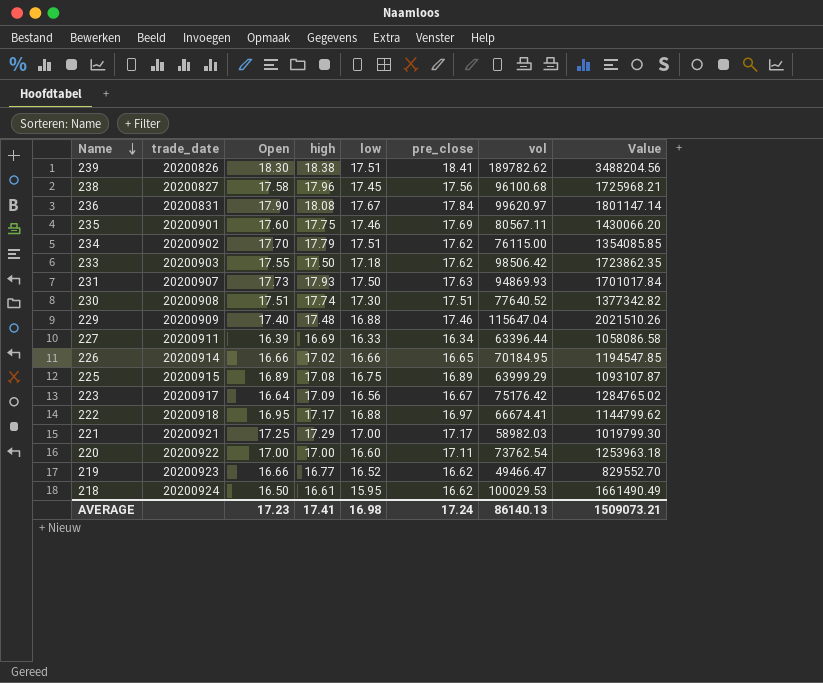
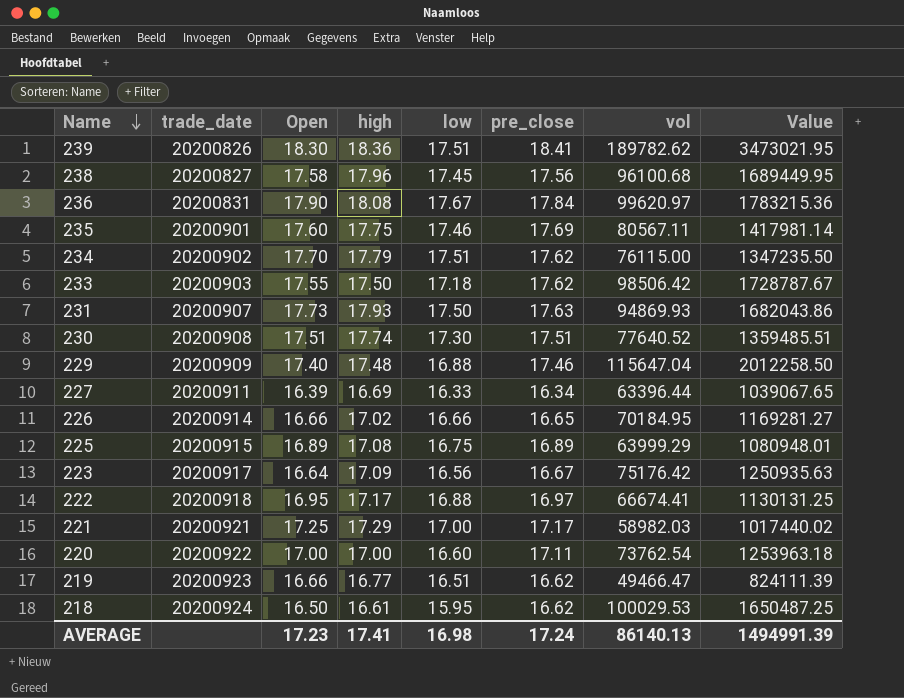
column Value | formula: [high] * [vol] -> [Open] * [vol]
239 | high: 18.38 -> 18.36
219 | low: 16.52 -> 16.51
AVERAGE | Value: 1509073.21 -> 1494991.39

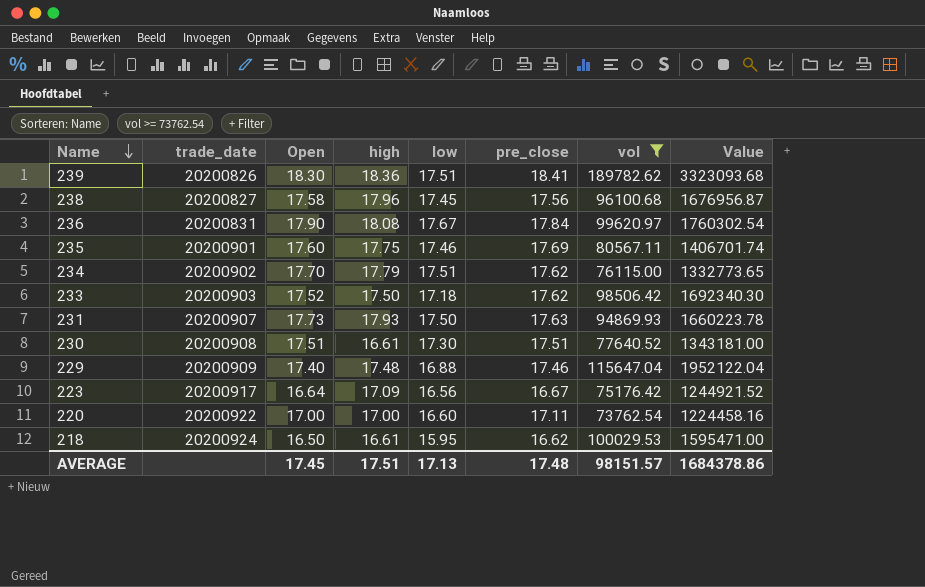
filter: none -> vol >= 73762.54
column Value | formula: [Open] * [vol] -> [low] * [vol]
233 | Open: 17.55 -> 17.52
230 | high: 17.74 -> 16.61
AVERAGE | Open: 17.23 -> 17.45
AVERAGE | high: 17.41 -> 17.51
AVERAGE | low: 16.98 -> 17.13
AVERAGE | pre_close: 17.24 -> 17.48
AVERAGE | vol: 86140.13 -> 98151.57
AVERAGE | Value: 1494991.39 -> 1684378.86

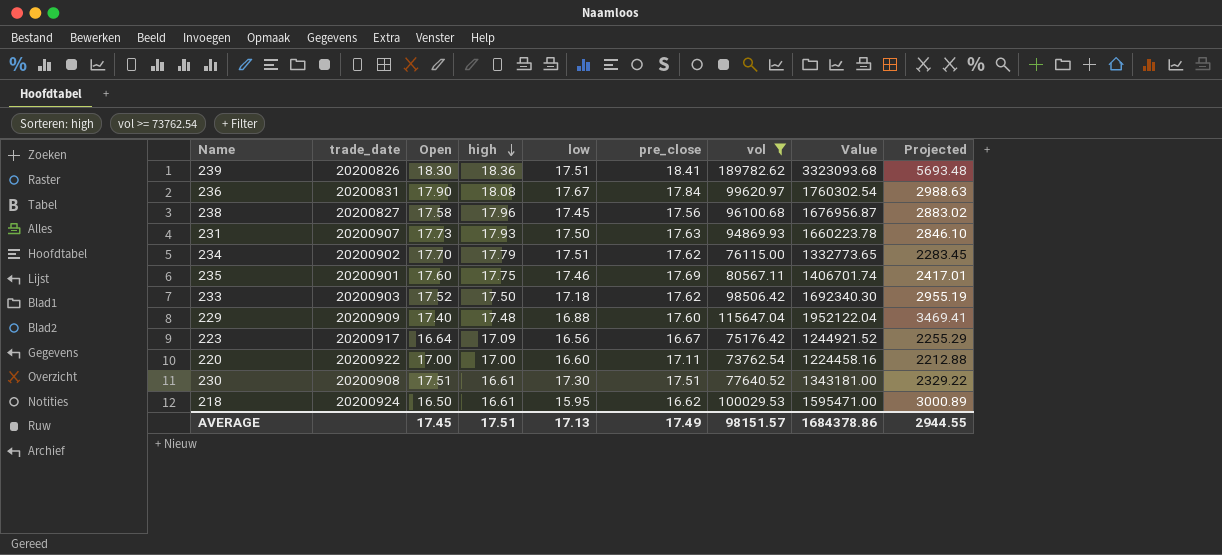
row order: Name descending -> high descending
column Projected | formula: none -> [vol] * 0.03
229 | pre_close: 17.46 -> 17.60
AVERAGE | pre_close: 17.48 -> 17.49

